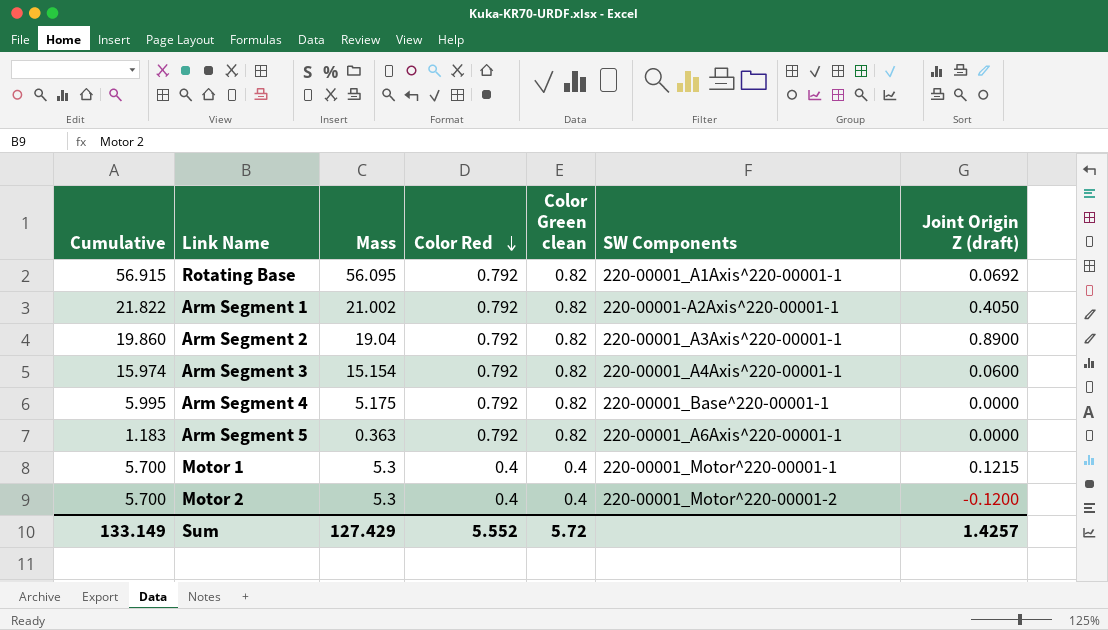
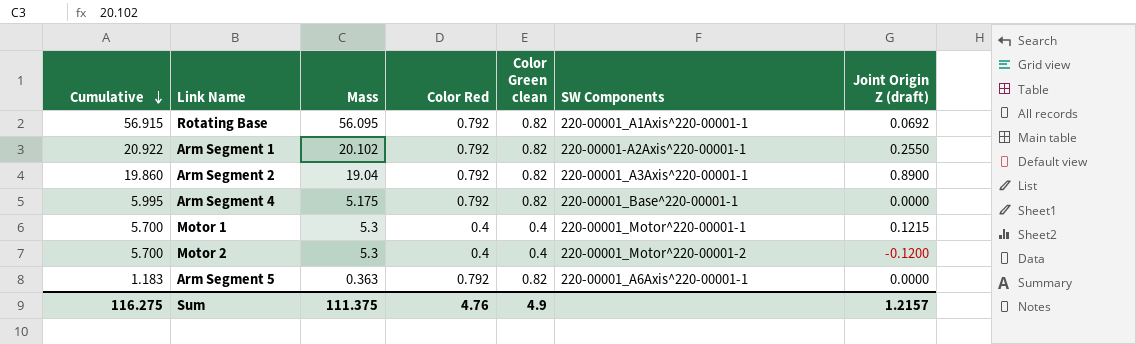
row order: Color Red descending -> Cumulative descending
row Arm Segment 3: 15.974 | 15.154 | 0.792 | 0.82 | 220-00001_A4Axis^220-00001-1 | 0.0600 -> none
Arm Segment 1 | Cumulative: 21.822 -> 20.922
Arm Segment 1 | Mass: 21.002 -> 20.102
Arm Segment 1 | Joint Origin Z (draft): 0.4050 -> 0.2550
Sum | Cumulative: 133.149 -> 116.275
Sum | Mass: 127.429 -> 111.375
Sum | Color Red: 5.552 -> 4.76
Sum | Color Green clean: 5.72 -> 4.9
Sum | Joint Origin Z (draft): 1.4257 -> 1.2157

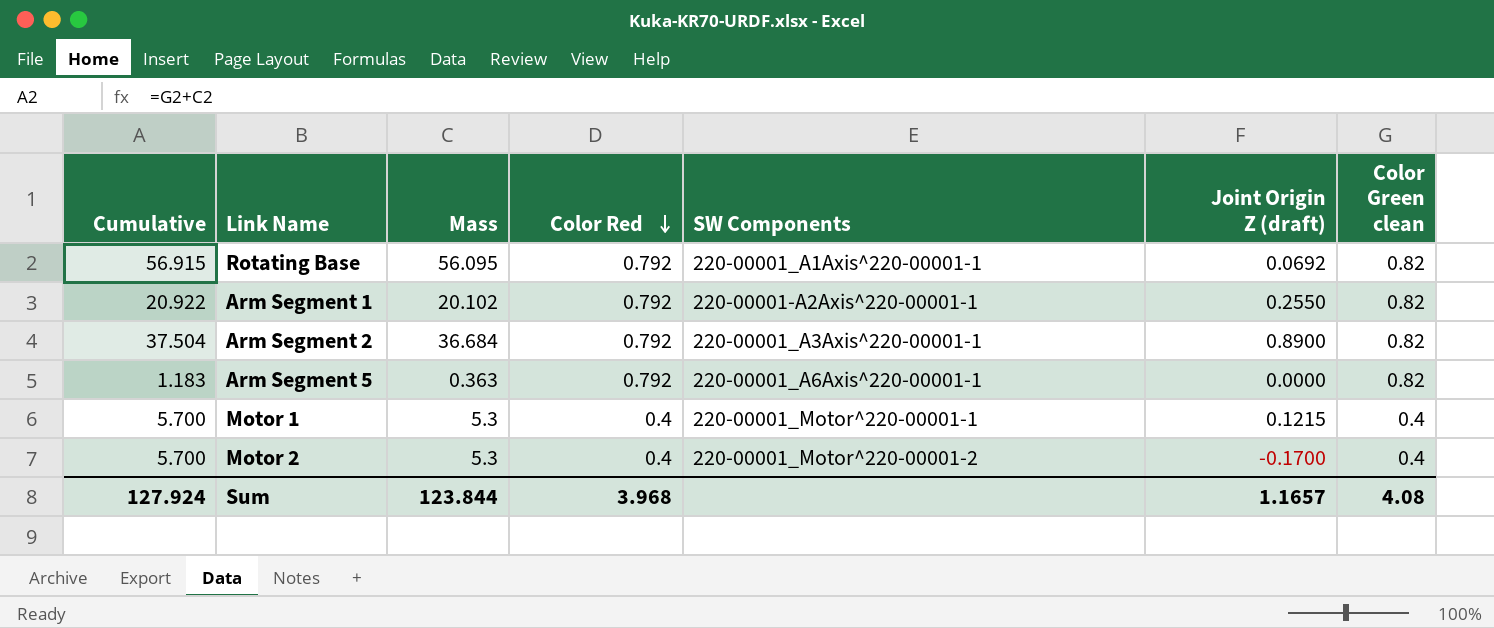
row order: Cumulative descending -> Color Red descending
column Color Green clean | position: 5 -> 7
row Arm Segment 4: 5.995 | 5.175 | 0.792 | 0.82 | 220-00001_Base^220-00001-1 | 0.0000 -> none
Arm Segment 2 | Cumulative: 19.860 -> 37.504
Arm Segment 2 | Mass: 19.04 -> 36.684
Motor 2 | Joint Origin Z (draft): -0.1200 -> -0.1700
Sum | Cumulative: 116.275 -> 127.924
Sum | Mass: 111.375 -> 123.844
Sum | Color Red: 4.76 -> 3.968
Sum | Joint Origin Z (draft): 1.2157 -> 1.1657
Sum | Color Green clean: 4.9 -> 4.08

